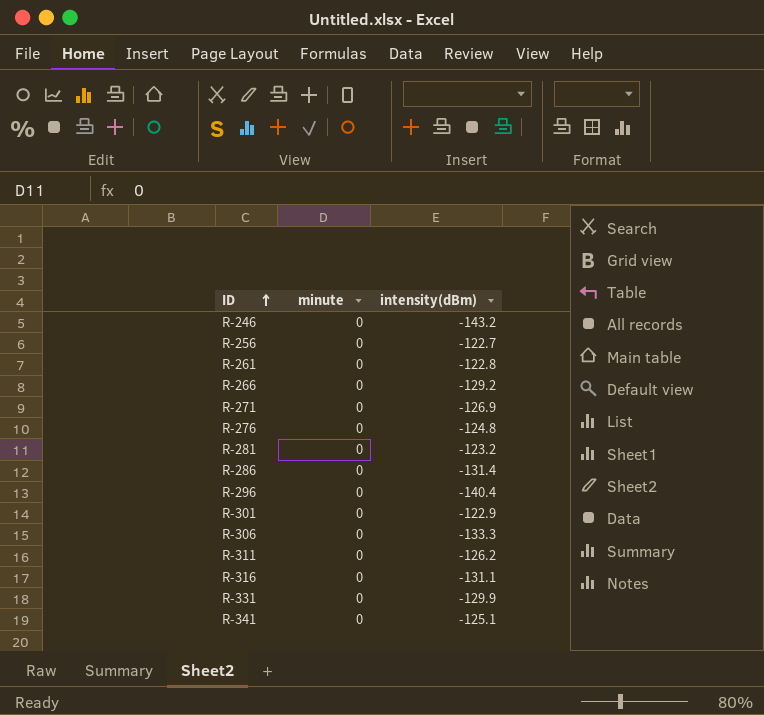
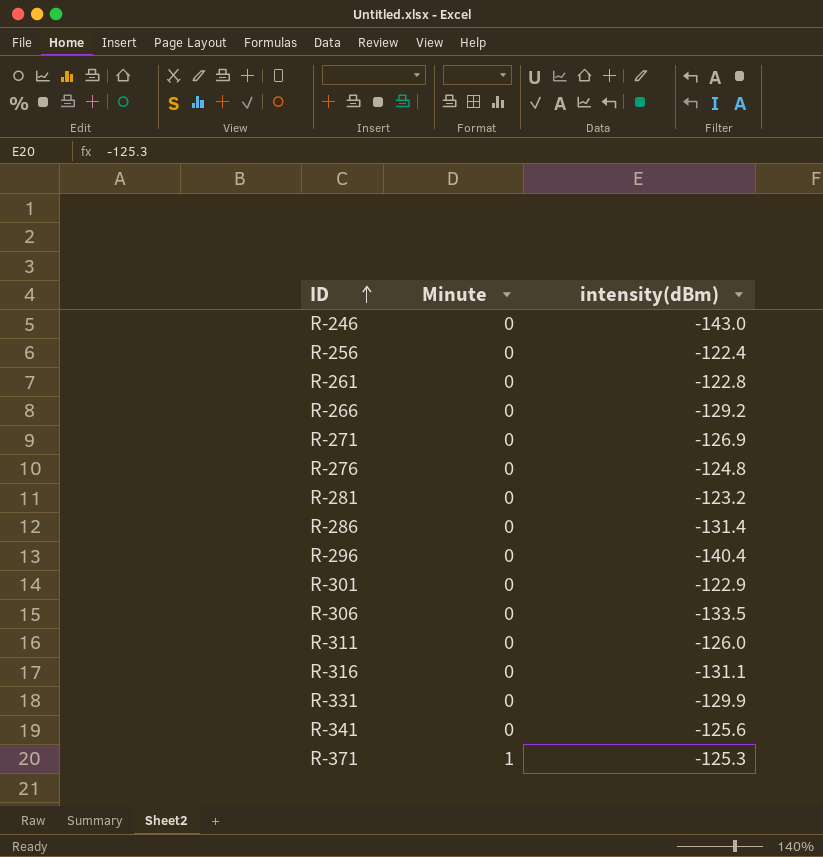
column name: minute -> Minute
R-246 | intensity(dBm): -143.2 -> -143.0
R-256 | intensity(dBm): -122.7 -> -122.4
R-306 | intensity(dBm): -133.3 -> -133.5
R-311 | intensity(dBm): -126.2 -> -126.0
R-341 | intensity(dBm): -125.1 -> -125.6
row R-371: none -> 1 | -125.3

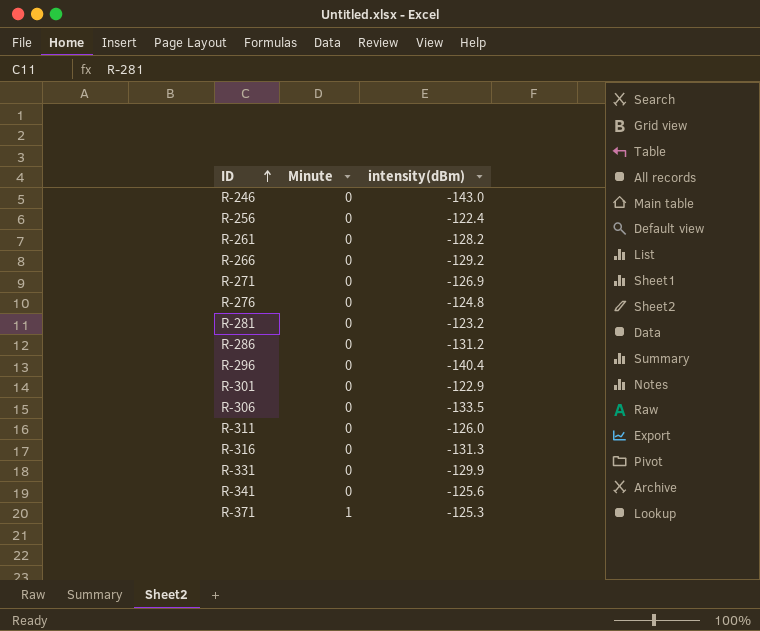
R-261 | intensity(dBm): -122.8 -> -128.2
R-286 | intensity(dBm): -131.4 -> -131.2
R-316 | intensity(dBm): -131.1 -> -131.3

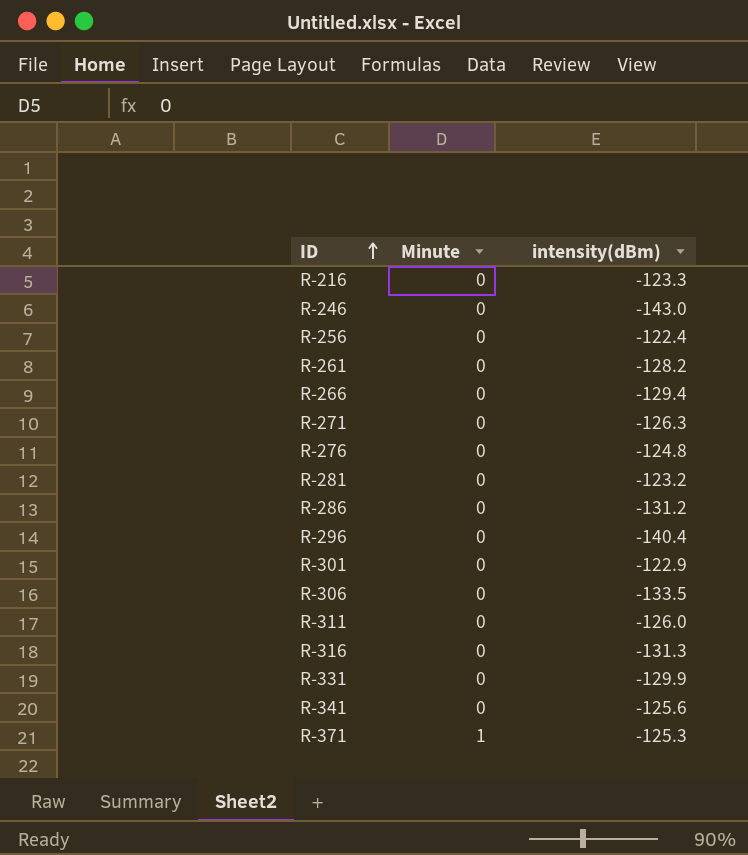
row R-216: none -> 0 | -123.3
R-266 | intensity(dBm): -129.2 -> -129.4
R-271 | intensity(dBm): -126.9 -> -126.3

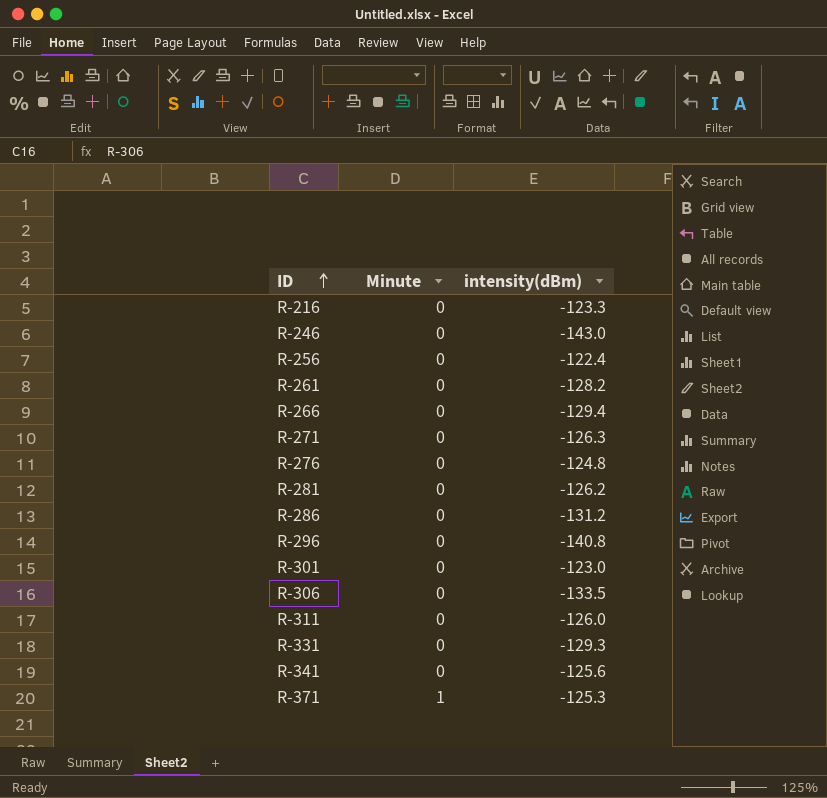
row R-316: 0 | -131.3 -> none
R-281 | intensity(dBm): -123.2 -> -126.2
R-296 | intensity(dBm): -140.4 -> -140.8
R-301 | intensity(dBm): -122.9 -> -123.0
R-331 | intensity(dBm): -129.9 -> -129.3

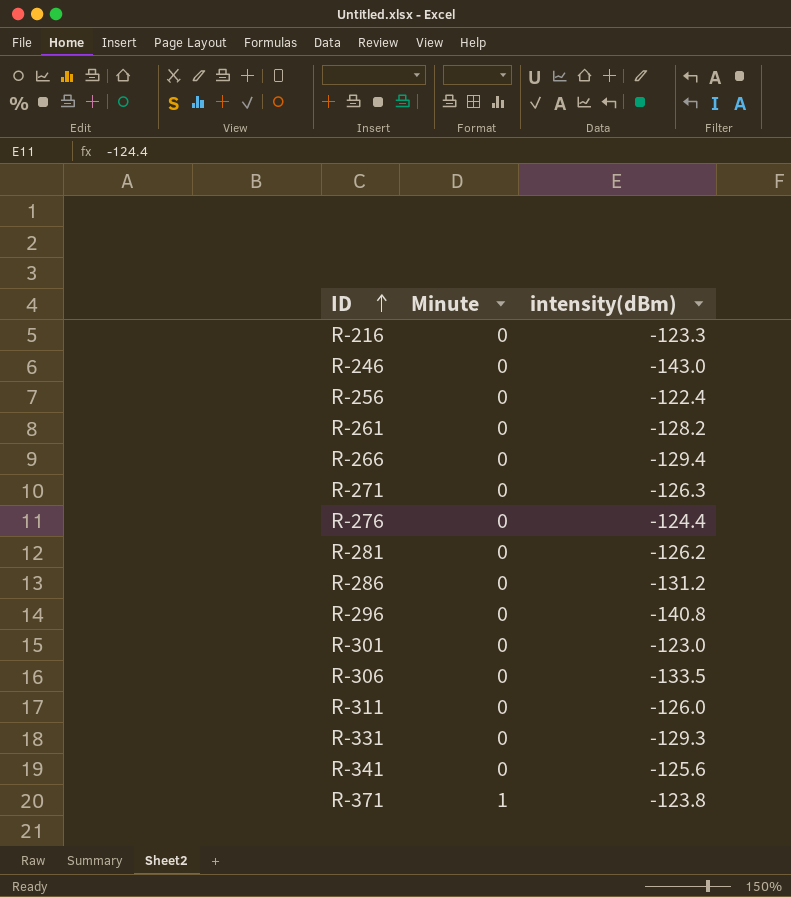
R-276 | intensity(dBm): -124.8 -> -124.4
R-371 | intensity(dBm): -125.3 -> -123.8

